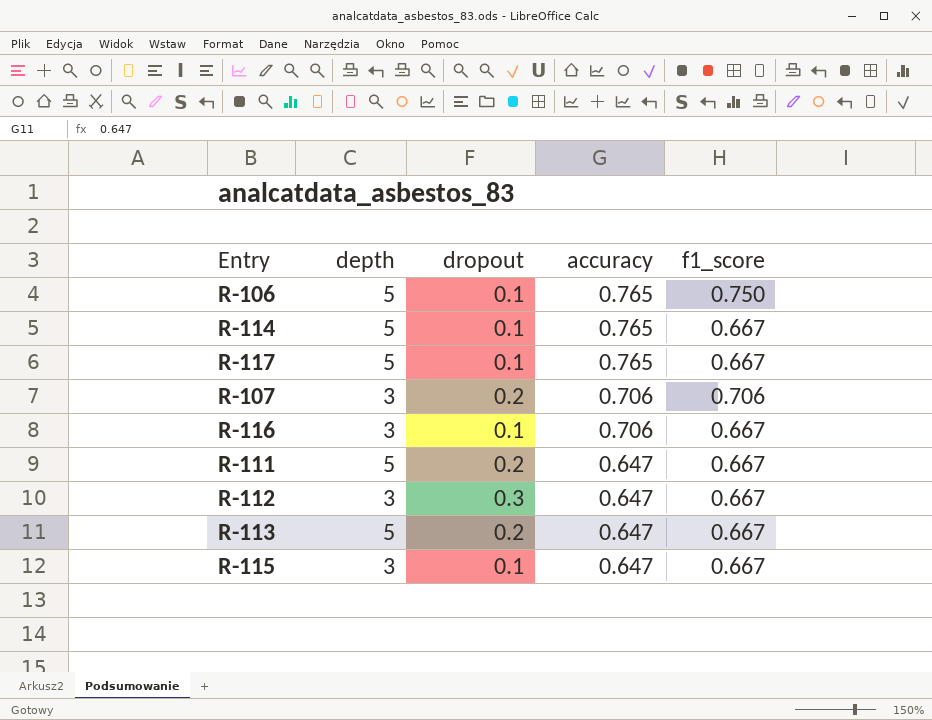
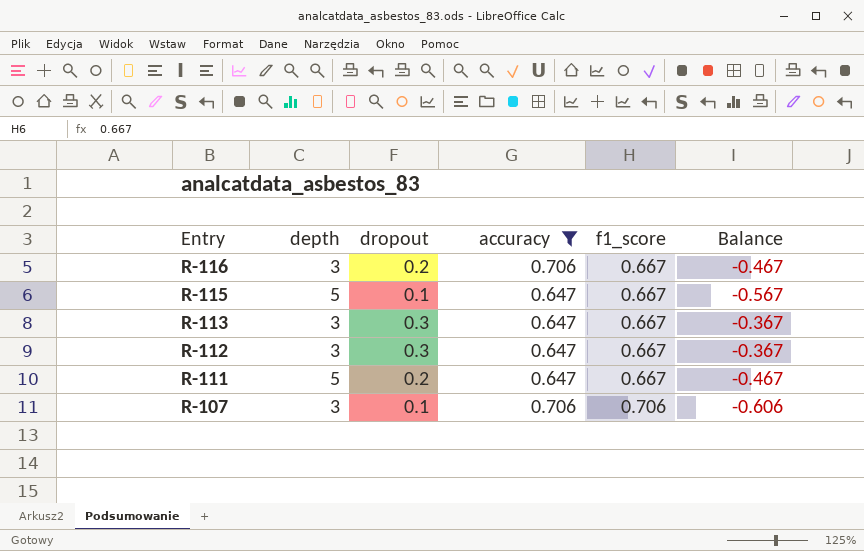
filter: none -> accuracy != 0.765
row order: accuracy descending -> Entry descending
column Balance | formula: none -> [dropout] - [f1_score]
R-116 | dropout: 0.1 -> 0.2
R-115 | depth: 3 -> 5
R-113 | depth: 5 -> 3
R-113 | dropout: 0.2 -> 0.3
R-107 | dropout: 0.2 -> 0.1

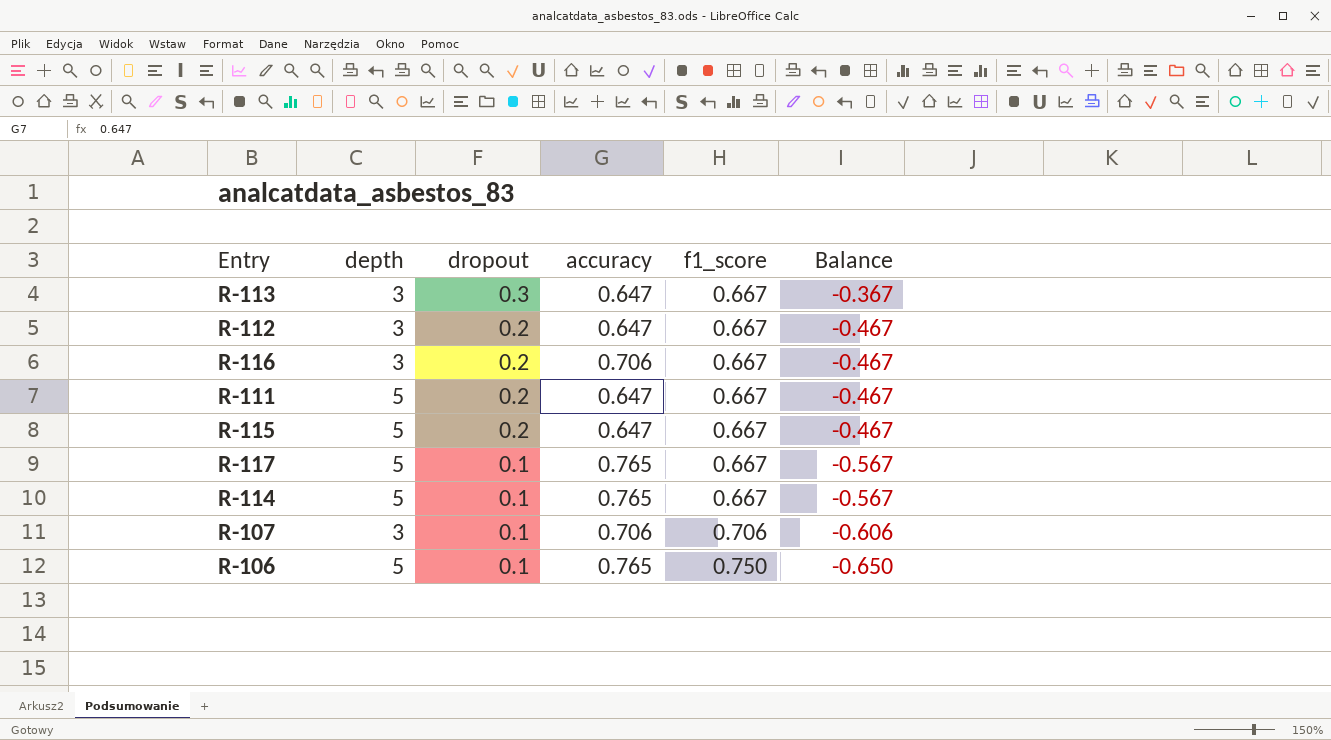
filter: accuracy != 0.765 -> none
row order: Entry descending -> dropout descending
R-112 | dropout: 0.3 -> 0.2
R-112 | Balance: -0.367 -> -0.467
R-115 | dropout: 0.1 -> 0.2
R-115 | Balance: -0.567 -> -0.467

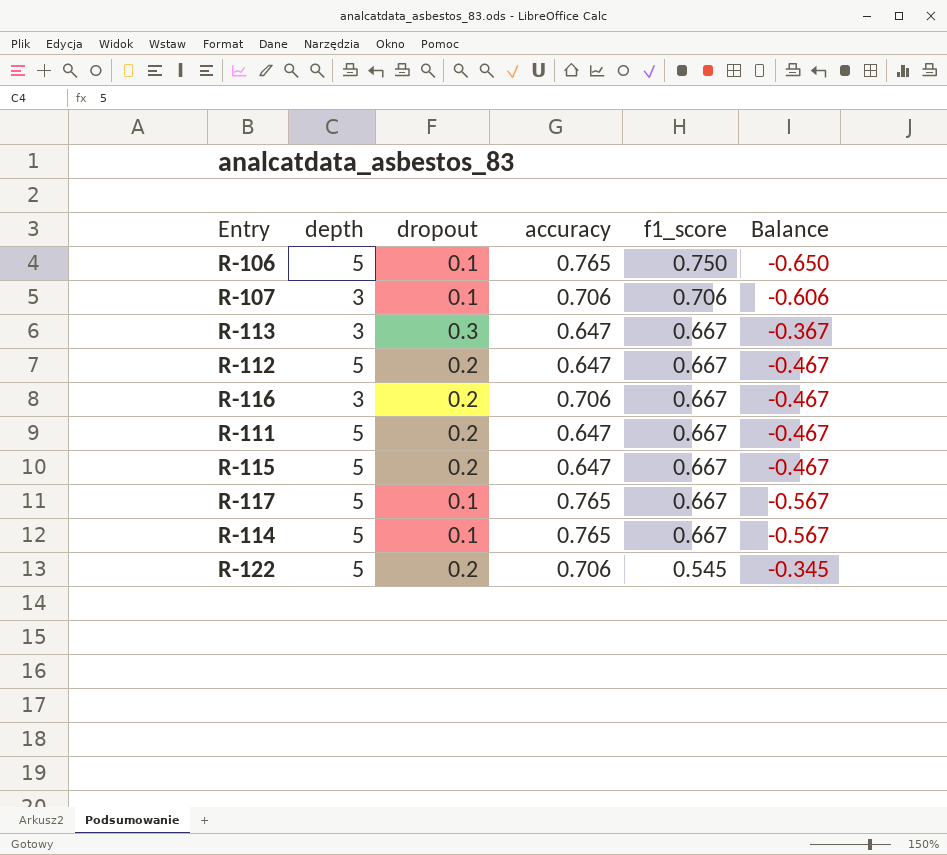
row order: dropout descending -> f1_score descending
R-112 | depth: 3 -> 5
row R-122: none -> 5 | 0.2 | 0.706 | 0.545 | -0.345

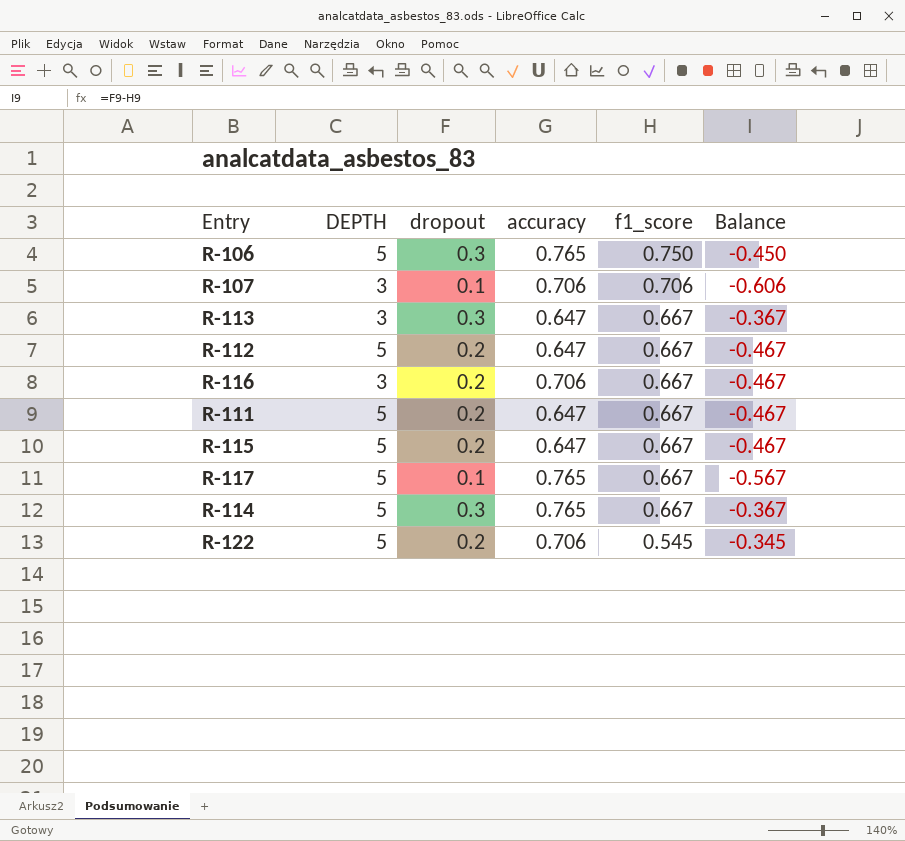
column name: depth -> DEPTH
R-106 | dropout: 0.1 -> 0.3
R-106 | Balance: -0.650 -> -0.450
R-114 | dropout: 0.1 -> 0.3
R-114 | Balance: -0.567 -> -0.367

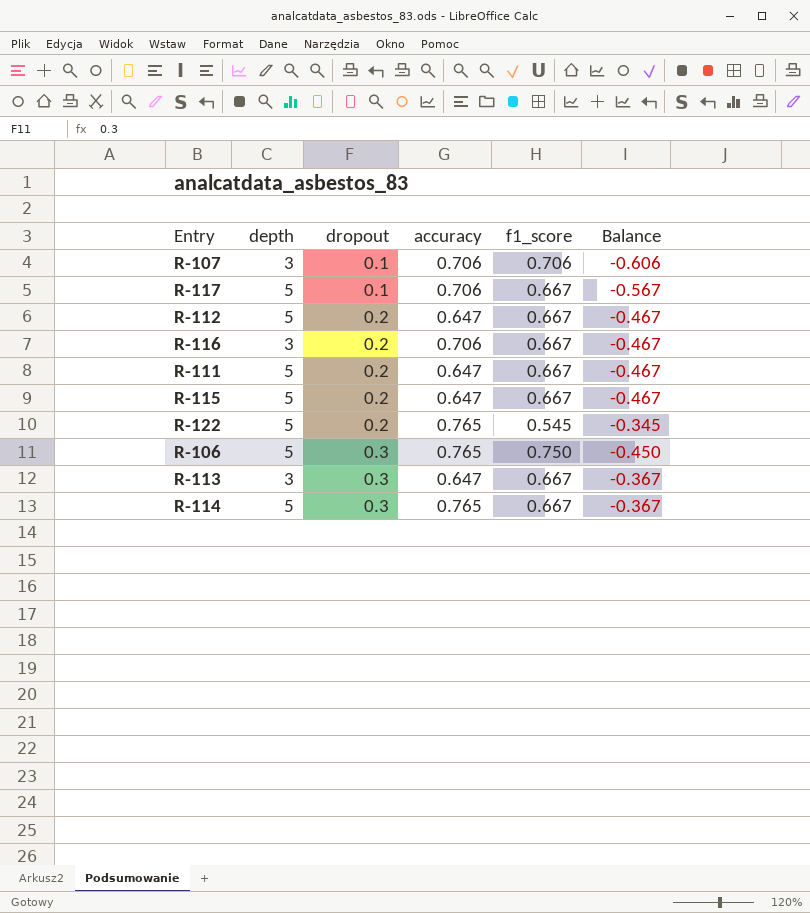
row order: f1_score descending -> dropout ascending
column name: DEPTH -> depth
R-117 | accuracy: 0.765 -> 0.706
R-122 | accuracy: 0.706 -> 0.765

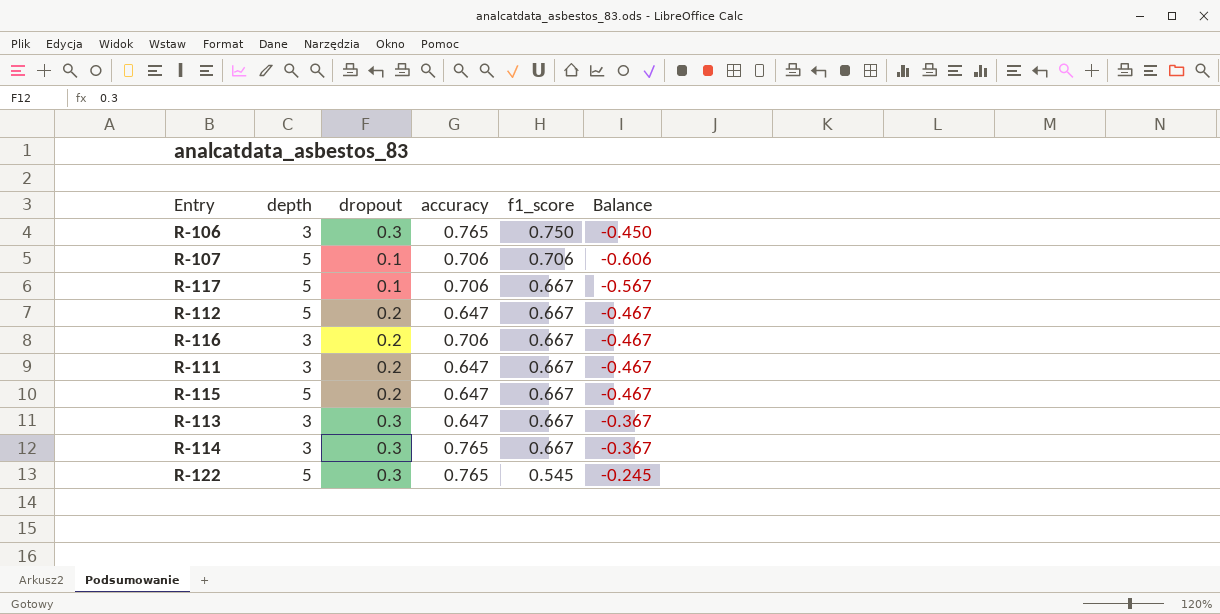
row order: dropout ascending -> f1_score descending
R-106 | depth: 5 -> 3
R-107 | depth: 3 -> 5
R-111 | depth: 5 -> 3
R-114 | depth: 5 -> 3
R-122 | dropout: 0.2 -> 0.3
R-122 | Balance: -0.345 -> -0.245

